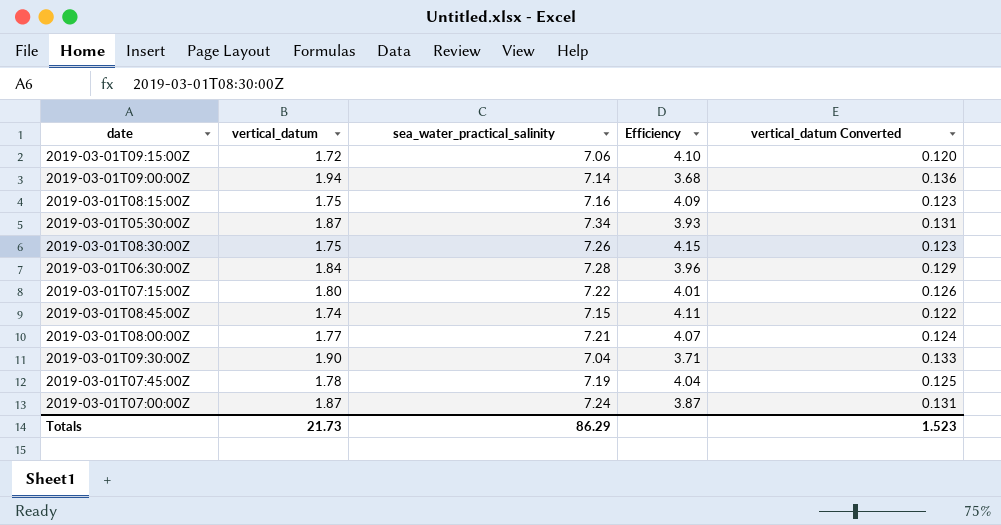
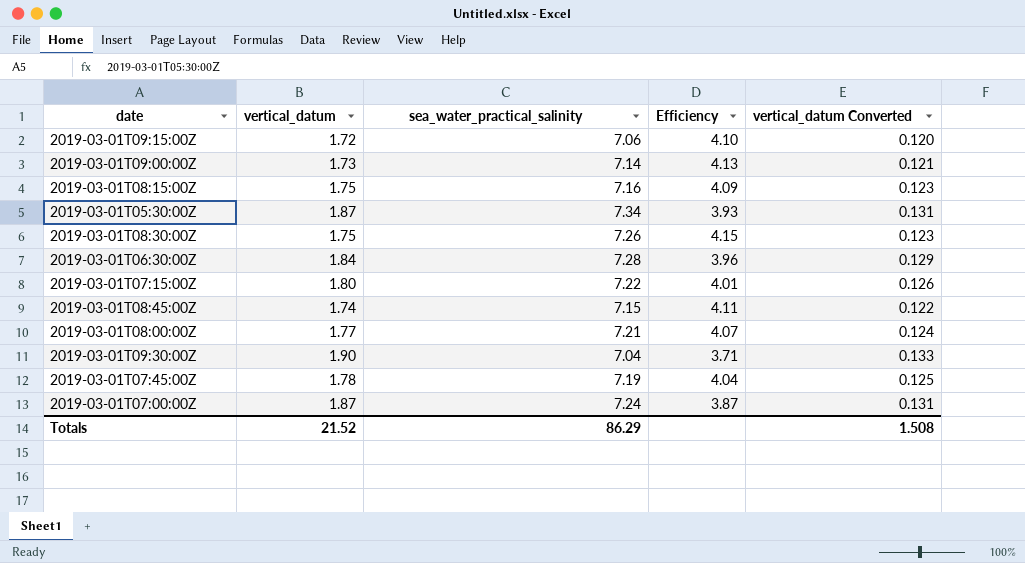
2019-03-01T09:00:00Z | vertical_datum: 1.94 -> 1.73
2019-03-01T09:00:00Z | Efficiency: 3.68 -> 4.13
2019-03-01T09:00:00Z | vertical_datum Converted: 0.136 -> 0.121
Totals | vertical_datum: 21.73 -> 21.52
Totals | vertical_datum Converted: 1.523 -> 1.508

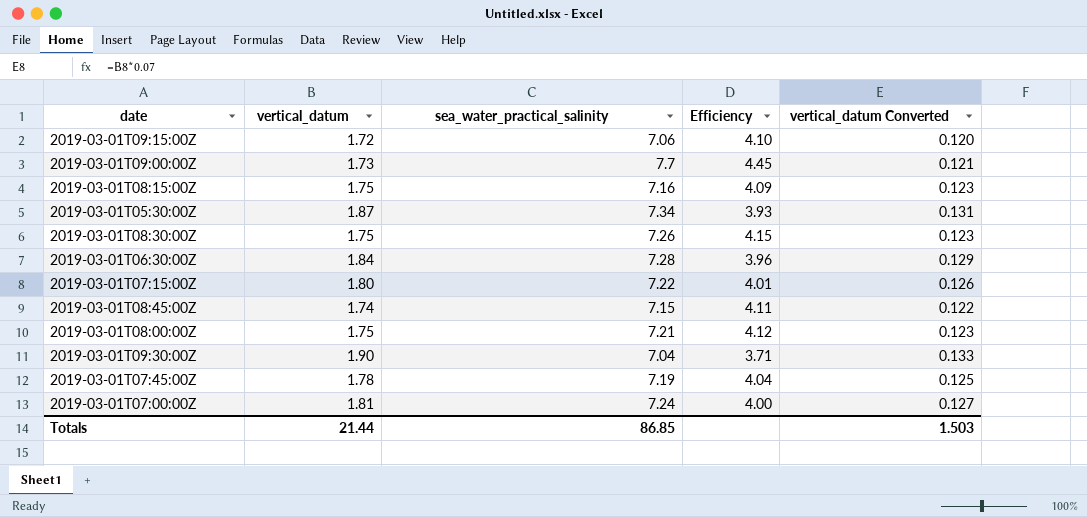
2019-03-01T09:00:00Z | sea_water_practical_salinity: 7.14 -> 7.7
2019-03-01T09:00:00Z | Efficiency: 4.13 -> 4.45
2019-03-01T08:00:00Z | vertical_datum: 1.77 -> 1.75
2019-03-01T08:00:00Z | Efficiency: 4.07 -> 4.12
2019-03-01T08:00:00Z | vertical_datum Converted: 0.124 -> 0.123
2019-03-01T07:00:00Z | vertical_datum: 1.87 -> 1.81
2019-03-01T07:00:00Z | Efficiency: 3.87 -> 4.00
2019-03-01T07:00:00Z | vertical_datum Converted: 0.131 -> 0.127
Totals | vertical_datum: 21.52 -> 21.44
Totals | sea_water_practical_salinity: 86.29 -> 86.85
Totals | vertical_datum Converted: 1.508 -> 1.503

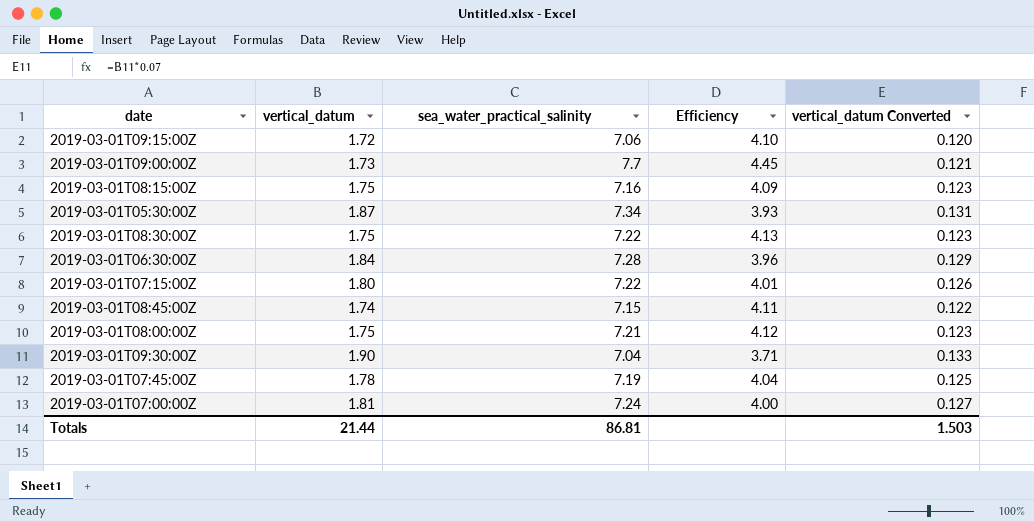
2019-03-01T08:30:00Z | sea_water_practical_salinity: 7.26 -> 7.22
2019-03-01T08:30:00Z | Efficiency: 4.15 -> 4.13
Totals | sea_water_practical_salinity: 86.85 -> 86.81

